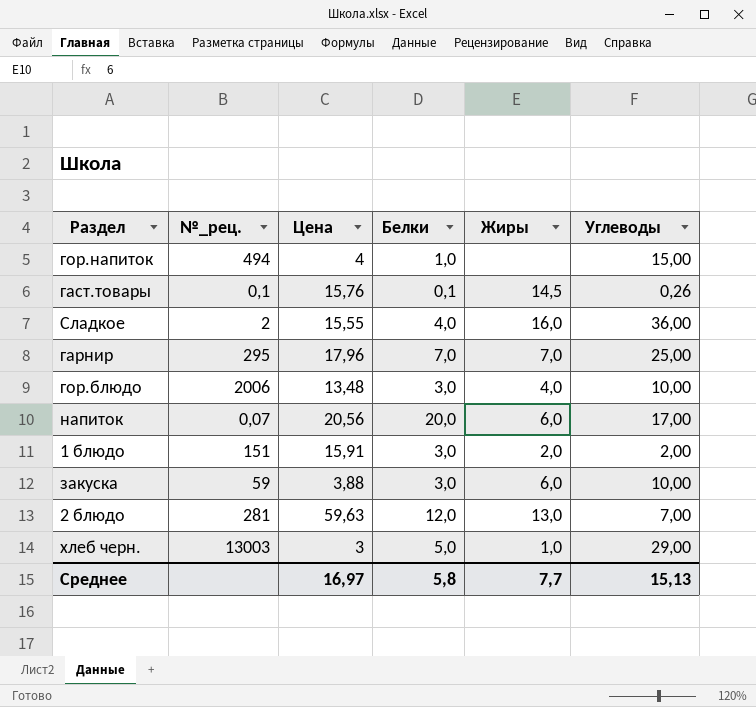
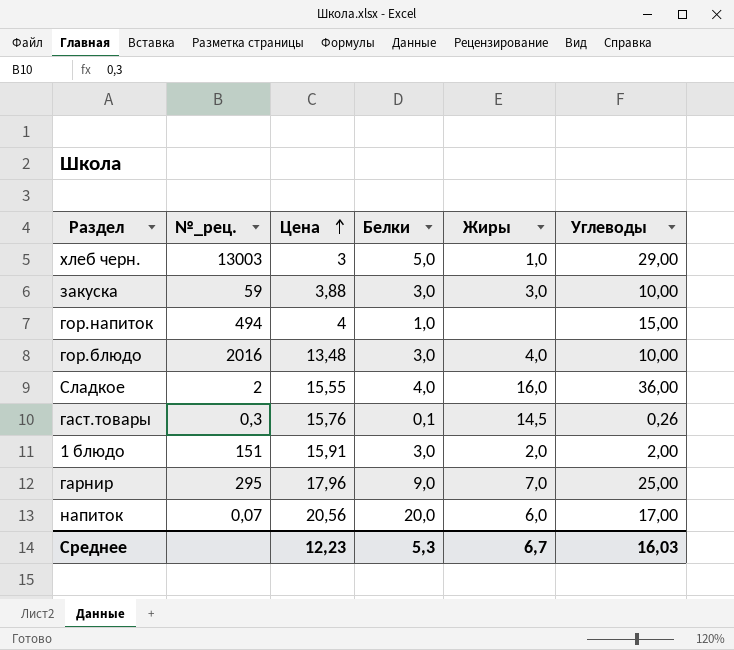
row order: none -> Цена ascending
row 2 блюдо: 281 | 59,63 | 12,0 | 13,0 | 7,00 -> none
закуска | Жиры: 6,0 -> 3,0
гор.блюдо | №_рец.: 2006 -> 2016
гаст.товары | №_рец.: 0,1 -> 0,3
гарнир | Белки: 7,0 -> 9,0
Среднее | Цена: 16,97 -> 12,23
Среднее | Белки: 5,8 -> 5,3
Среднее | Жиры: 7,7 -> 6,7
Среднее | Углеводы: 15,13 -> 16,03

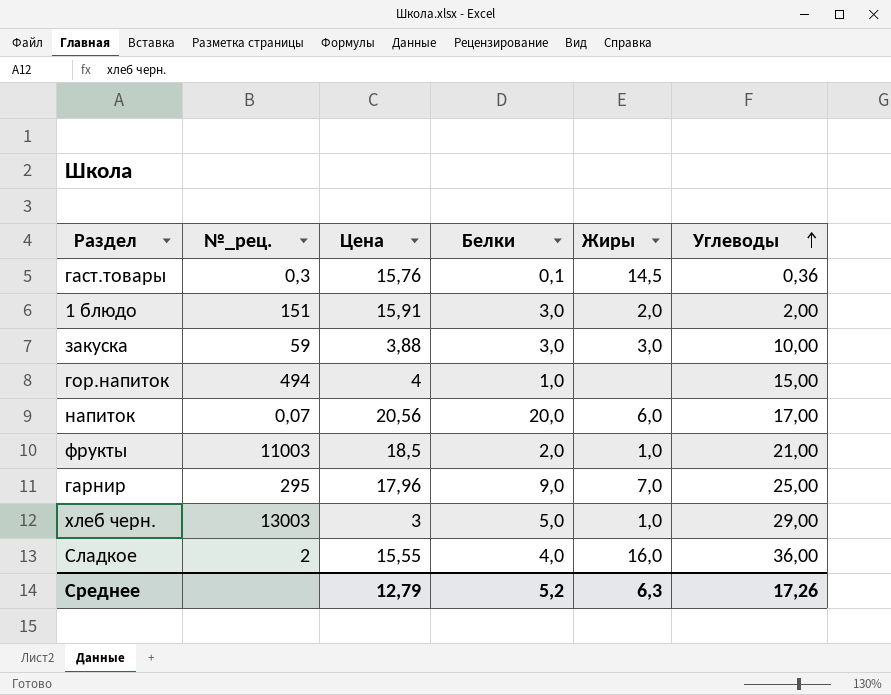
row order: Цена ascending -> Углеводы ascending
row гор.блюдо: 2016 | 13,48 | 3,0 | 4,0 | 10,00 -> none
гаст.товары | Углеводы: 0,26 -> 0,36
row фрукты: none -> 11003 | 18,5 | 2,0 | 1,0 | 21,00
Среднее | Цена: 12,23 -> 12,79
Среднее | Белки: 5,3 -> 5,2
Среднее | Жиры: 6,7 -> 6,3
Среднее | Углеводы: 16,03 -> 17,26

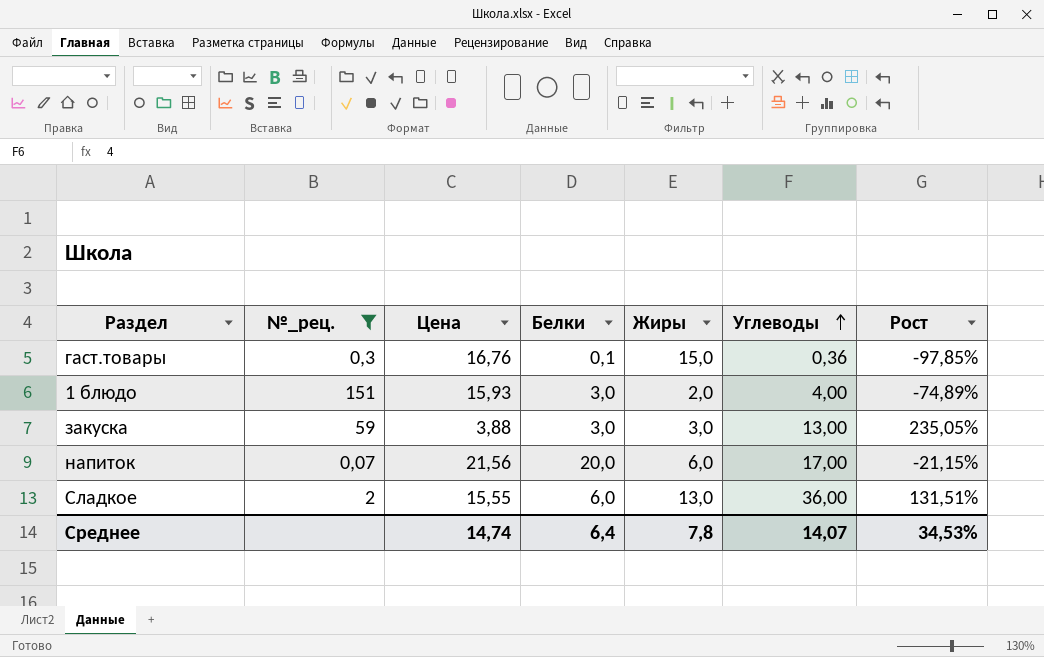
filter: none -> №_рец. <= 151
column Рост | formula: none -> ([Углеводы] - [Цена]) / [Цена]
гаст.товары | Цена: 15,76 -> 16,76
гаст.товары | Жиры: 14,5 -> 15,0
1 блюдо | Цена: 15,91 -> 15,93
1 блюдо | Углеводы: 2,00 -> 4,00
закуска | Углеводы: 10,00 -> 13,00
напиток | Цена: 20,56 -> 21,56
Сладкое | Белки: 4,0 -> 6,0
Сладкое | Жиры: 16,0 -> 13,0
Среднее | Цена: 12,79 -> 14,74
Среднее | Белки: 5,2 -> 6,4
Среднее | Жиры: 6,3 -> 7,8
Среднее | Углеводы: 17,26 -> 14,07

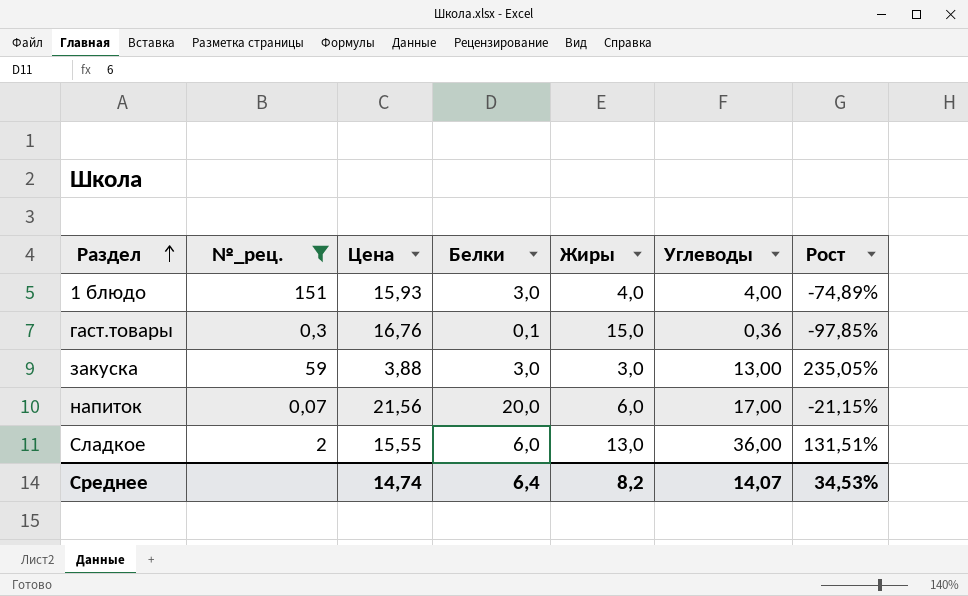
row order: Углеводы ascending -> Раздел ascending
1 блюдо | Жиры: 2,0 -> 4,0
Среднее | Жиры: 7,8 -> 8,2

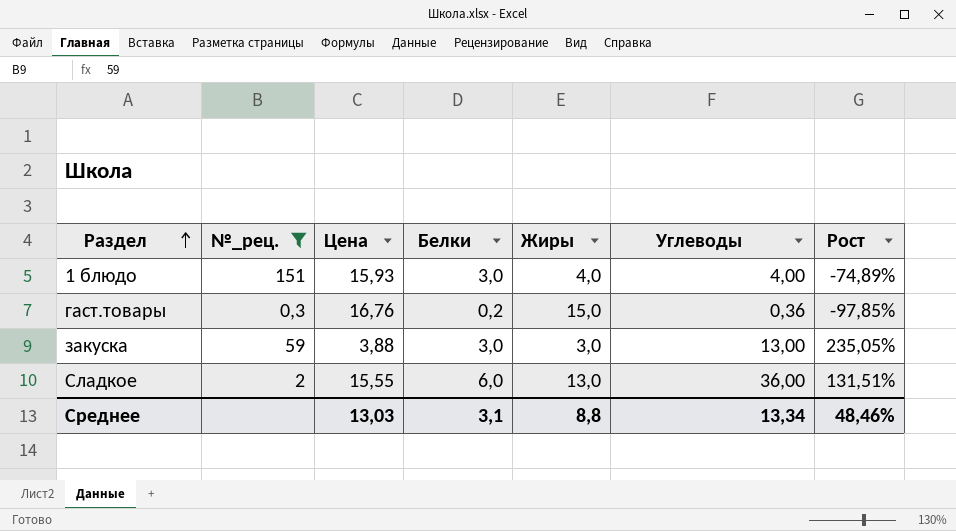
row напиток: 0,07 | 21,56 | 20,0 | 6,0 | 17,00 | -21,15% -> none
гаст.товары | Белки: 0,1 -> 0,2
Среднее | Цена: 14,74 -> 13,03
Среднее | Белки: 6,4 -> 3,1
Среднее | Жиры: 8,2 -> 8,8
Среднее | Углеводы: 14,07 -> 13,34
Среднее | Рост: 34,53% -> 48,46%

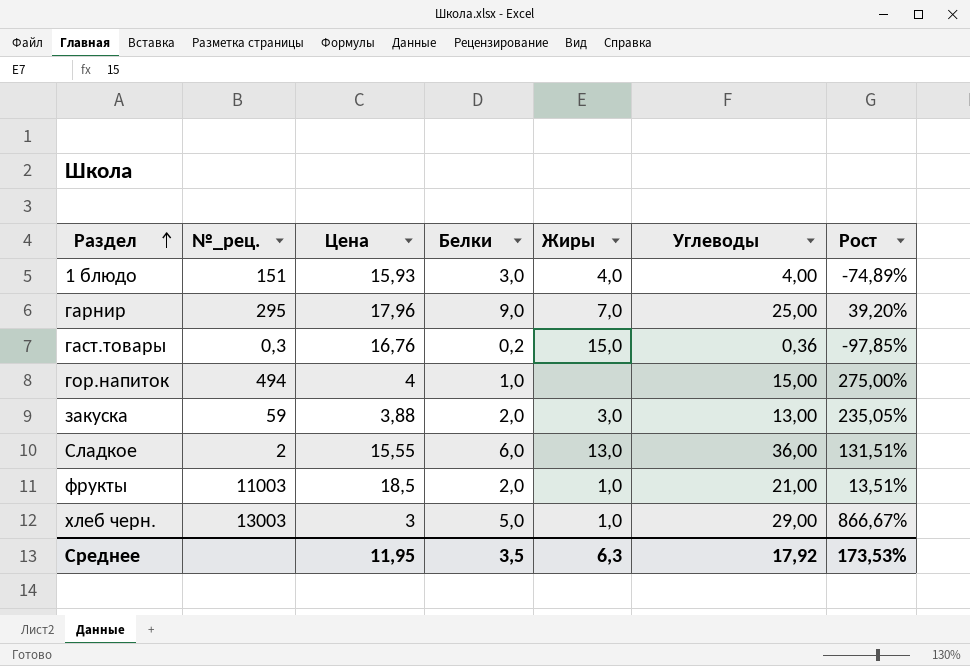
filter: №_рец. <= 151 -> none
закуска | Белки: 3,0 -> 2,0
Среднее | Цена: 13,03 -> 11,95
Среднее | Белки: 3,1 -> 3,5
Среднее | Жиры: 8,8 -> 6,3
Среднее | Углеводы: 13,34 -> 17,92
Среднее | Рост: 48,46% -> 173,53%

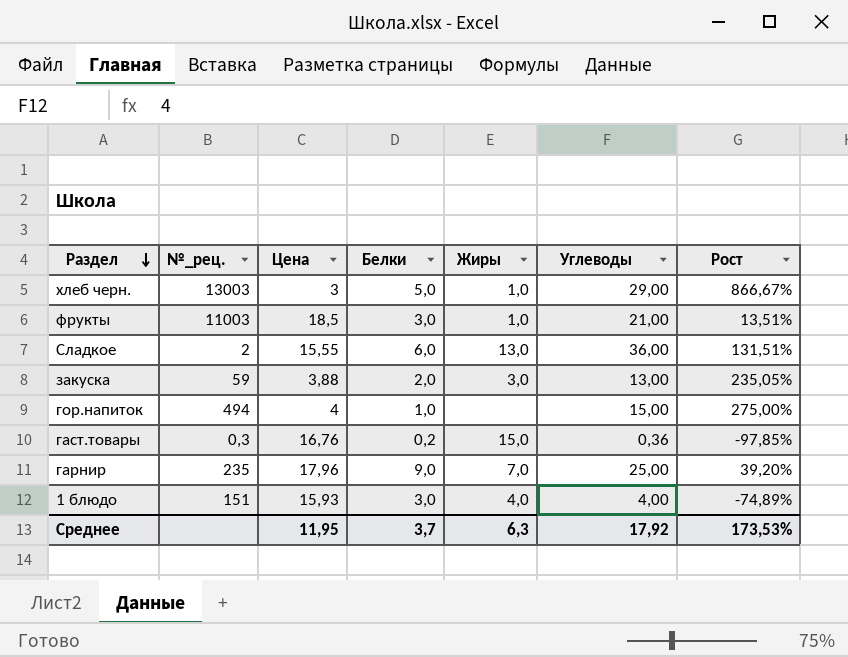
row order: Раздел ascending -> Раздел descending
фрукты | Белки: 2,0 -> 3,0
гарнир | №_рец.: 295 -> 235
Среднее | Белки: 3,5 -> 3,7

